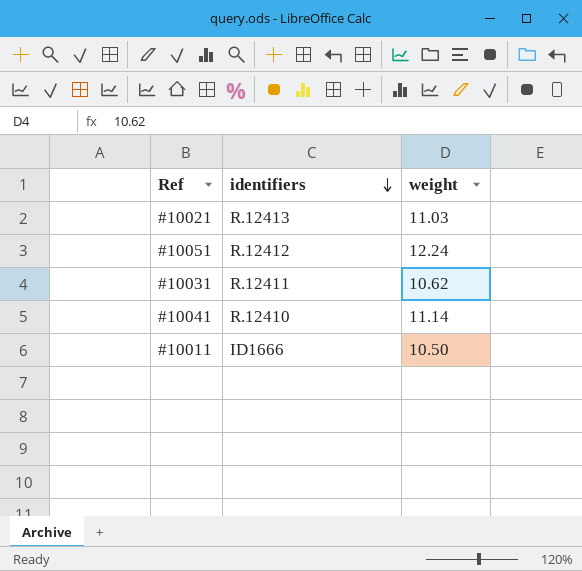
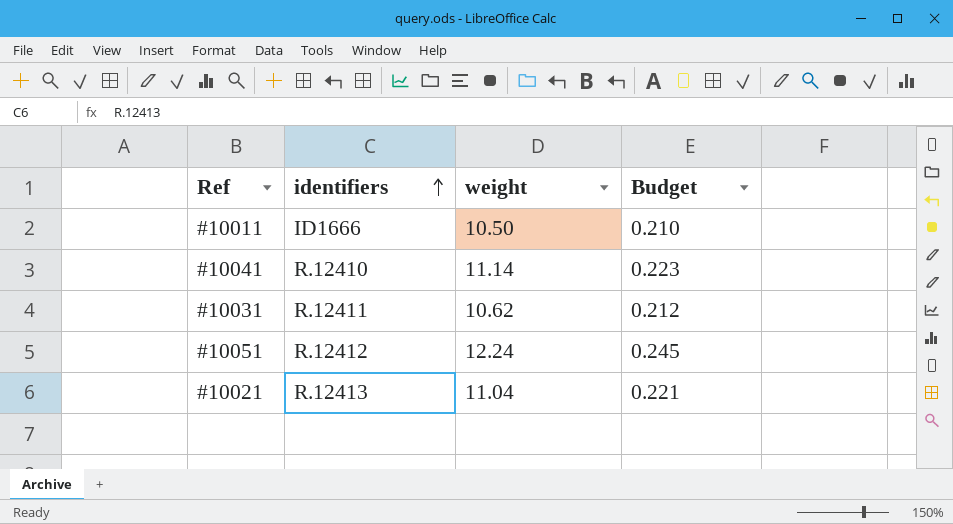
row order: identifiers descending -> identifiers ascending
column Budget | formula: none -> [weight] * 0.02
#10021 | weight: 11.03 -> 11.04

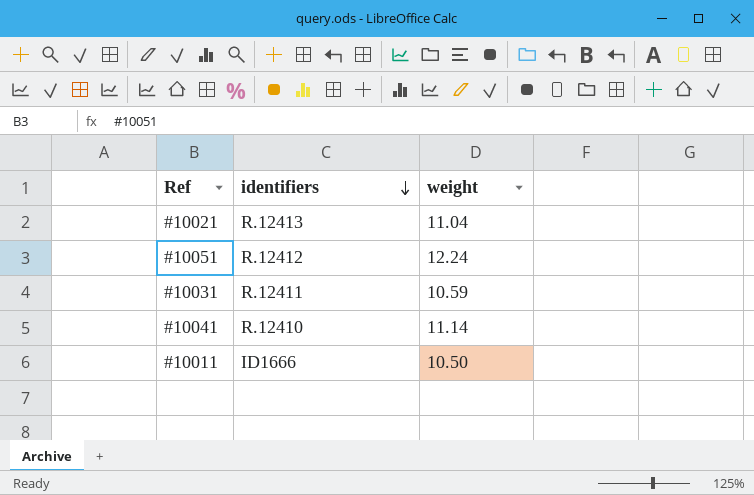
row order: identifiers ascending -> identifiers descending
column Budget | formula: [weight] * 0.02 -> none
#10031 | weight: 10.62 -> 10.59

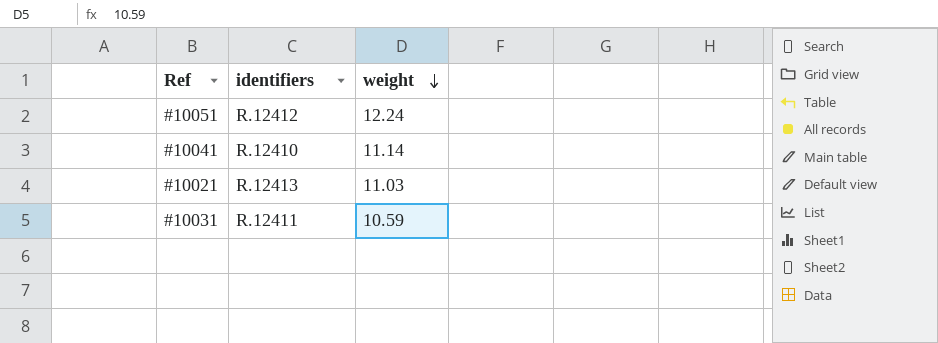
row order: identifiers descending -> weight descending
row #10011: ID1666 | 10.50 -> none
#10021 | weight: 11.04 -> 11.03

